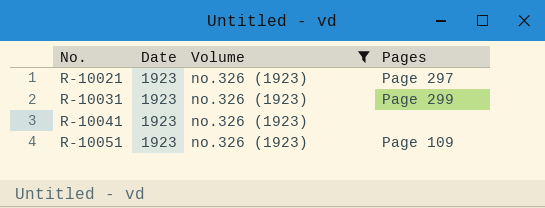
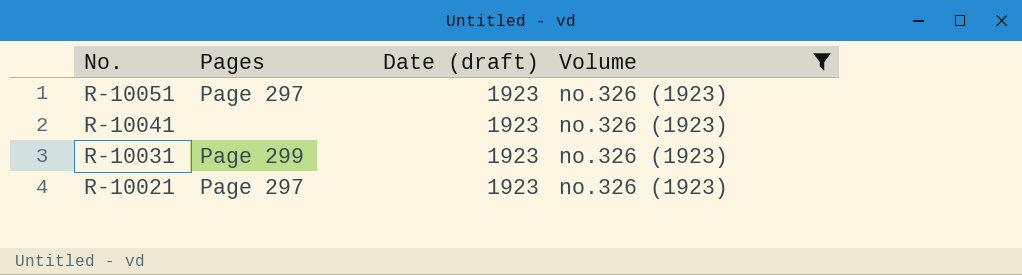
row order: No. ascending -> No. descending
column Pages | position: 4 -> 2
column name: Date -> Date (draft)
R-10051 | Pages: Page 109 -> Page 297

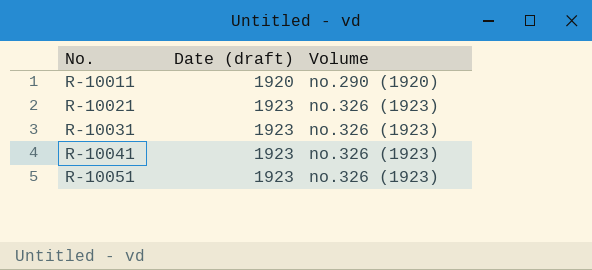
filter: Volume = no.326 (1923) -> none
row order: No. descending -> No. ascending
column Pages | position: 2 -> none

